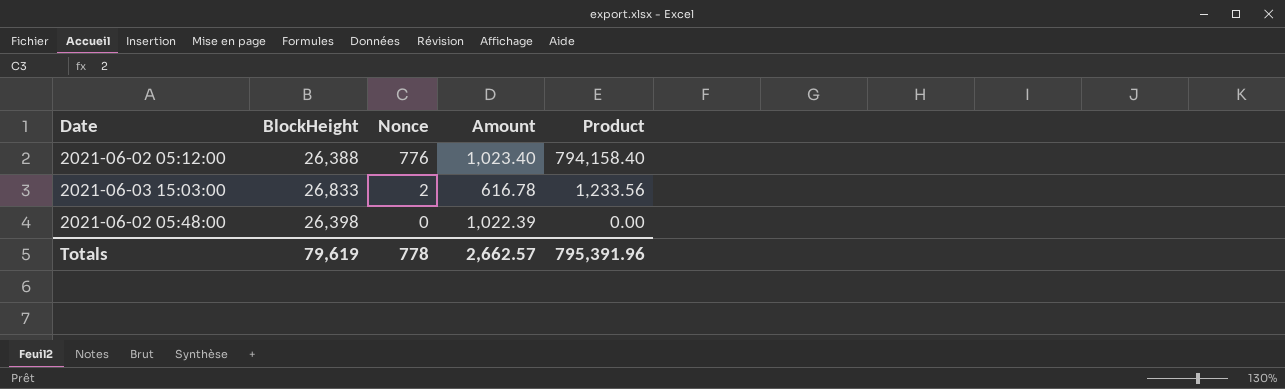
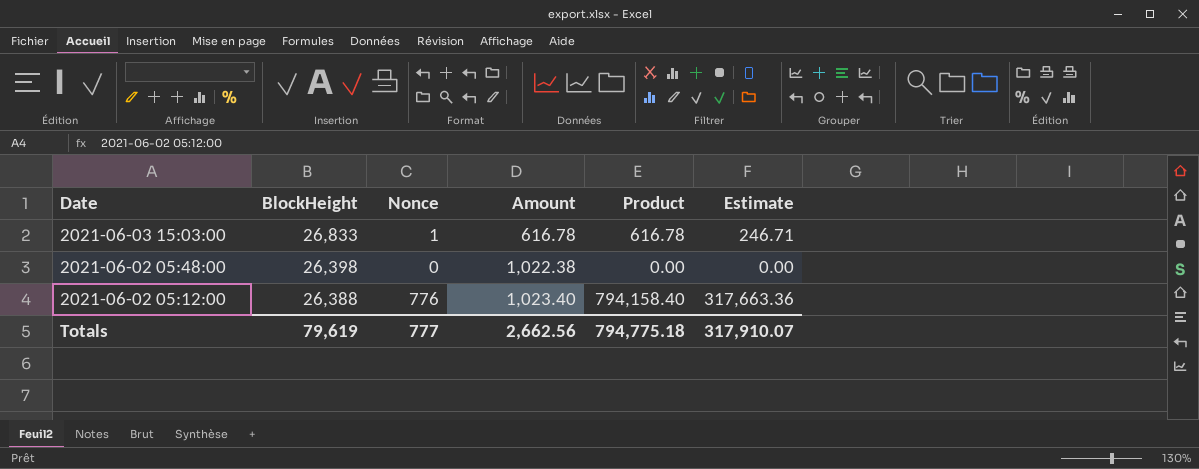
row order: Nonce descending -> Date descending
column Estimate | formula: none -> [Product] * 0.4
2021-06-03 15:03:00 | Nonce: 2 -> 1
2021-06-03 15:03:00 | Product: 1,233.56 -> 616.78
2021-06-02 05:48:00 | Amount: 1,022.39 -> 1,022.38
Totals | Nonce: 778 -> 777
Totals | Amount: 2,662.57 -> 2,662.56
Totals | Product: 795,391.96 -> 794,775.18

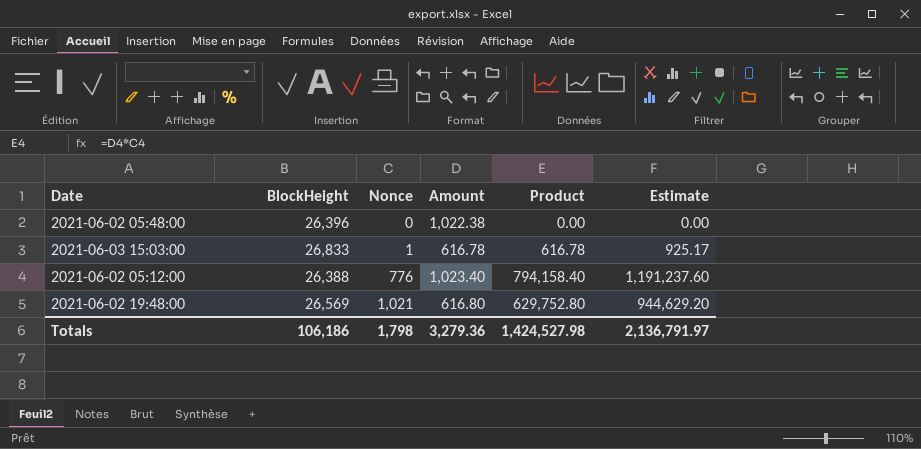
row order: Date descending -> Nonce ascending
column Estimate | formula: [Product] * 0.4 -> [Product] * 1.5
2021-06-02 05:48:00 | BlockHeight: 26,398 -> 26,396
row 2021-06-02 19:48:00: none -> 26,569 | 1,021 | 616.80 | 629,752.80 | 944,629.20
Totals | BlockHeight: 79,619 -> 106,186
Totals | Nonce: 777 -> 1,798
Totals | Amount: 2,662.56 -> 3,279.36
Totals | Product: 794,775.18 -> 1,424,527.98
Totals | Estimate: 317,910.07 -> 2,136,791.97

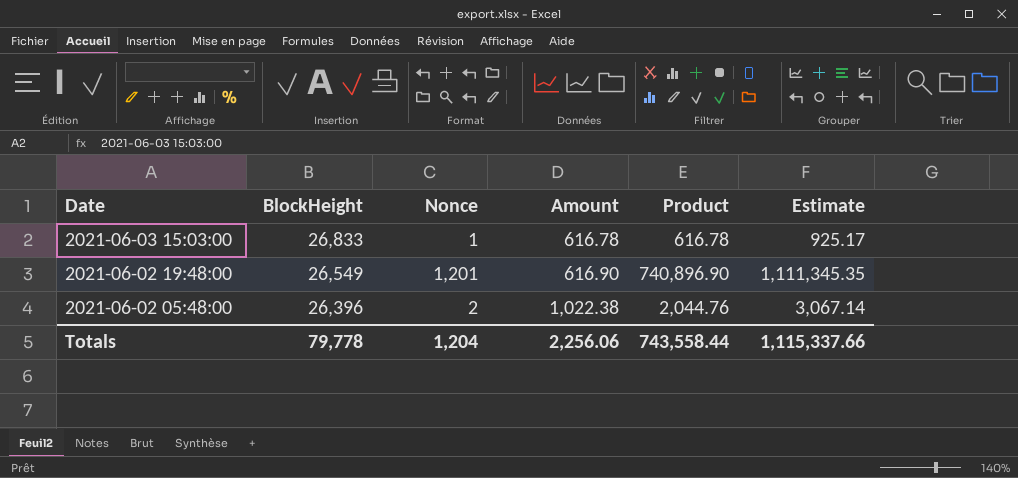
row order: Nonce ascending -> Date descending
row 2021-06-02 05:12:00: 26,388 | 776 | 1,023.40 | 794,158.40 | 1,191,237.60 -> none
2021-06-02 19:48:00 | BlockHeight: 26,569 -> 26,549
2021-06-02 19:48:00 | Nonce: 1,021 -> 1,201
2021-06-02 19:48:00 | Amount: 616.80 -> 616.90
2021-06-02 19:48:00 | Product: 629,752.80 -> 740,896.90
2021-06-02 19:48:00 | Estimate: 944,629.20 -> 1,111,345.35
2021-06-02 05:48:00 | Nonce: 0 -> 2
2021-06-02 05:48:00 | Product: 0.00 -> 2,044.76
2021-06-02 05:48:00 | Estimate: 0.00 -> 3,067.14
Totals | BlockHeight: 106,186 -> 79,778
Totals | Nonce: 1,798 -> 1,204
Totals | Amount: 3,279.36 -> 2,256.06
Totals | Product: 1,424,527.98 -> 743,558.44
Totals | Estimate: 2,136,791.97 -> 1,115,337.66

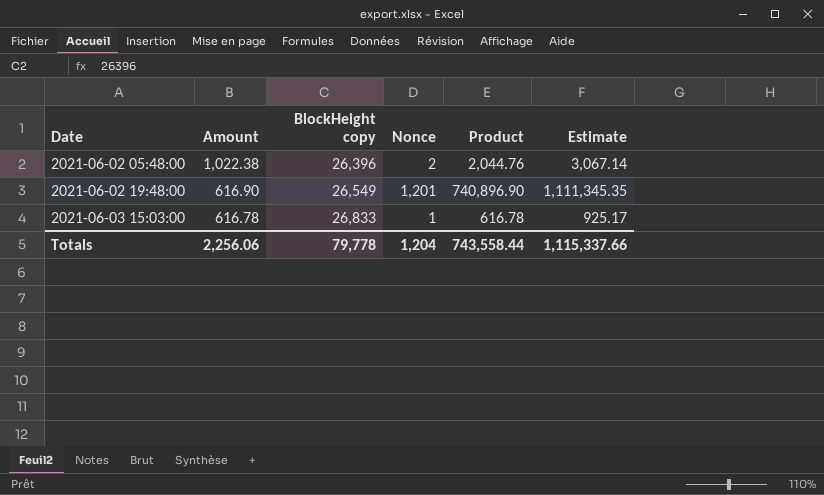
row order: Date descending -> Date ascending
column Amount | position: 4 -> 2
column name: BlockHeight -> BlockHeight copy

